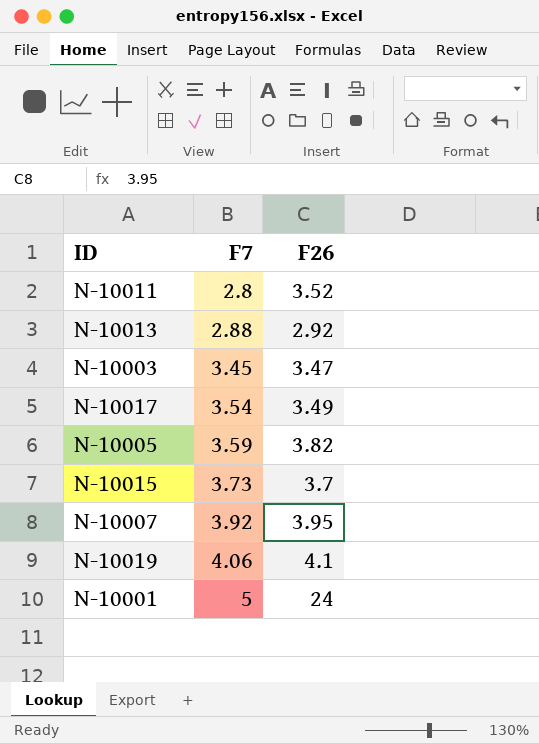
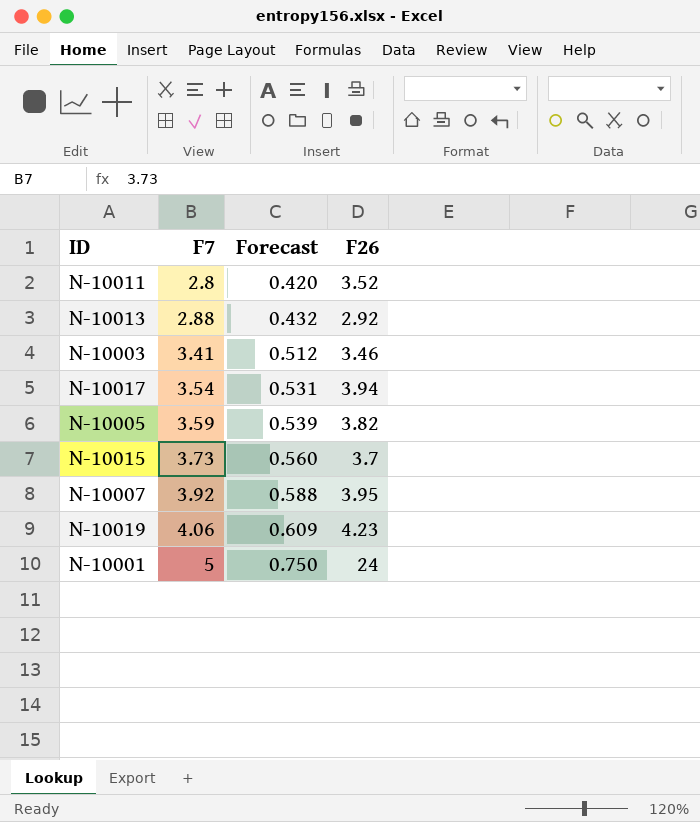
column Forecast | formula: none -> [F7] * 0.15
N-10003 | F7: 3.45 -> 3.41
N-10003 | F26: 3.47 -> 3.46
N-10017 | F26: 3.49 -> 3.94
N-10019 | F26: 4.1 -> 4.23

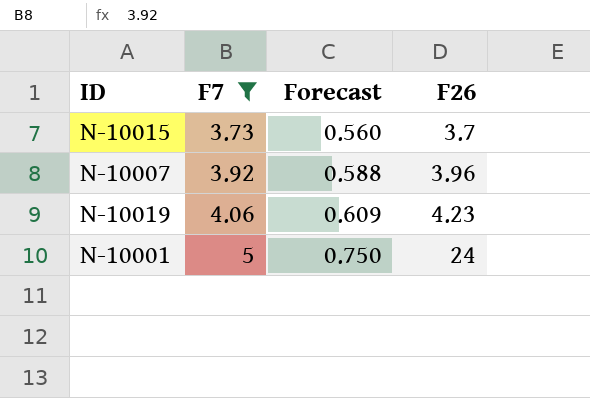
filter: none -> F7 >= 3.73
N-10007 | F26: 3.95 -> 3.96

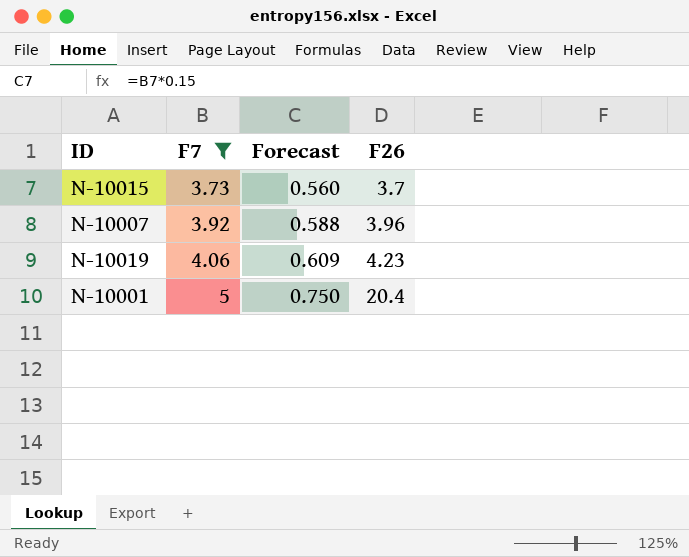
N-10001 | F26: 24 -> 20.4

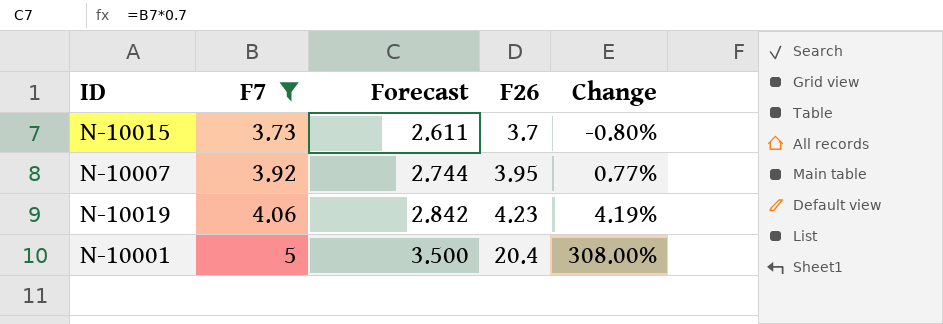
column Forecast | formula: [F7] * 0.15 -> [F7] * 0.7
column Change | formula: none -> ([F26] - [F7]) / [F7]
N-10007 | F26: 3.96 -> 3.95

